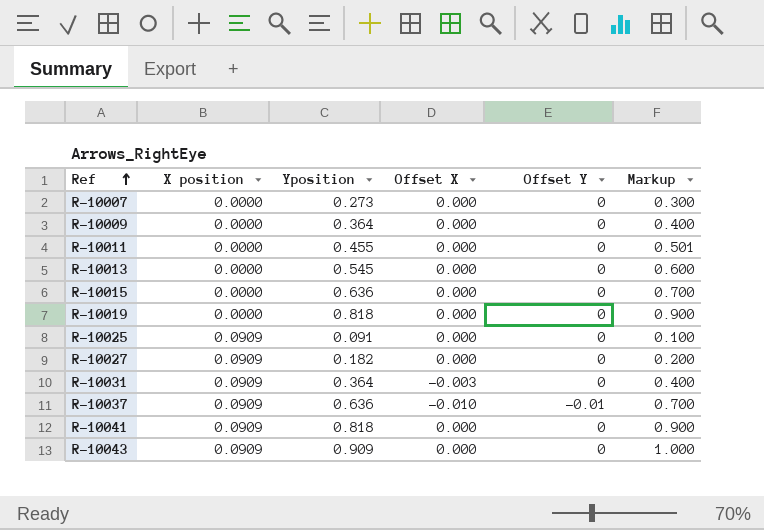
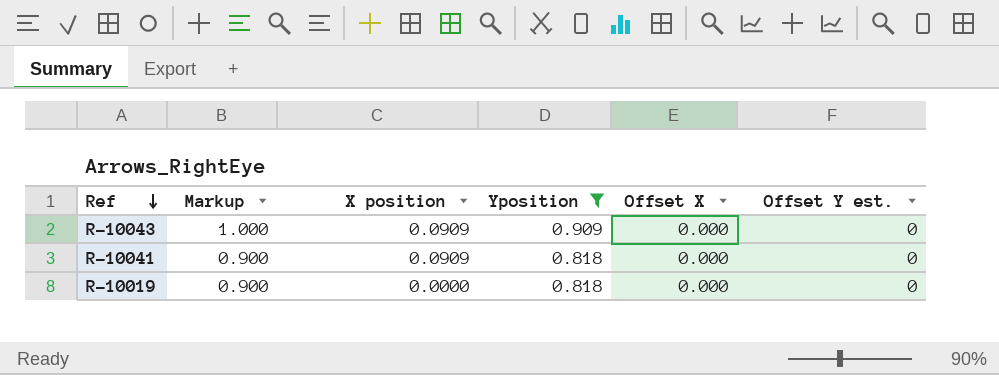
filter: none -> Yposition >= 0.818
row order: Ref ascending -> Ref descending
column Markup | position: 6 -> 2
column name: Offset Y -> Offset Y est.

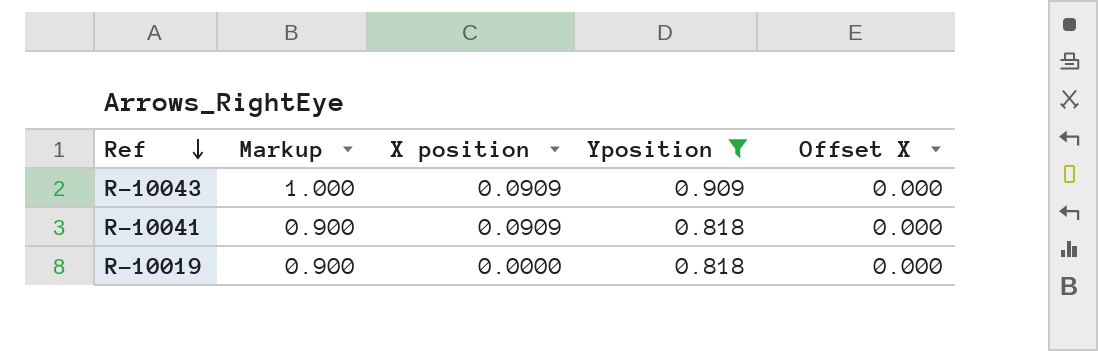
column Offset Y est. | position: 6 -> none

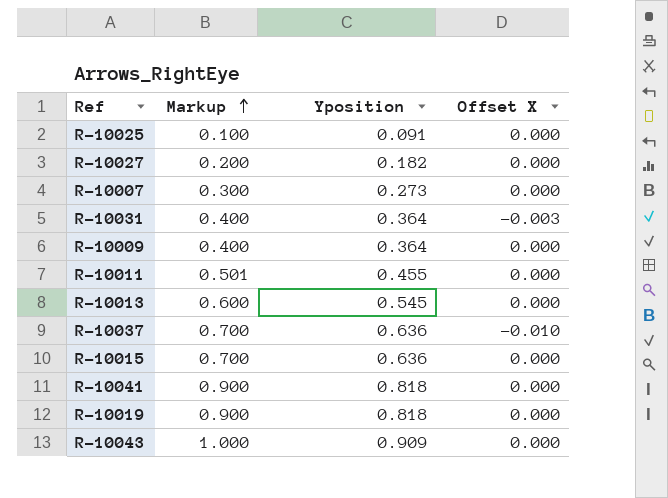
filter: Yposition >= 0.818 -> none
row order: Ref descending -> Markup ascending
column X position | position: 3 -> none

